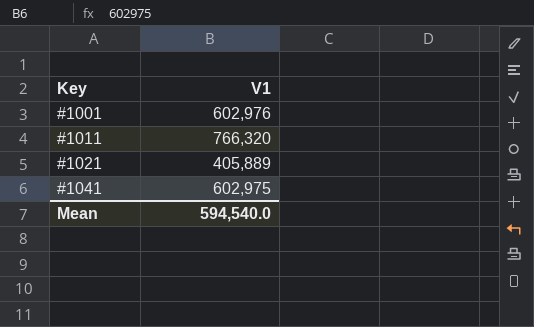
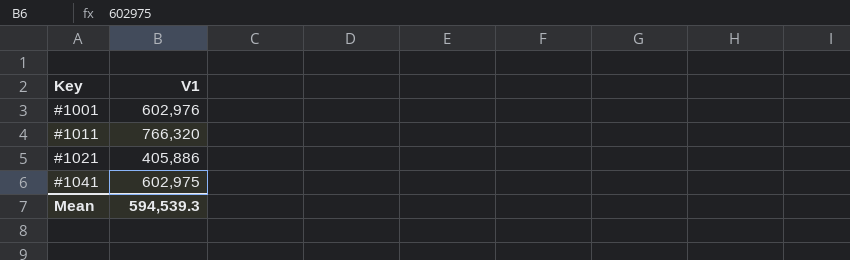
#1021 | V1: 405,889 -> 405,886
Mean | V1: 594,540.0 -> 594,539.3

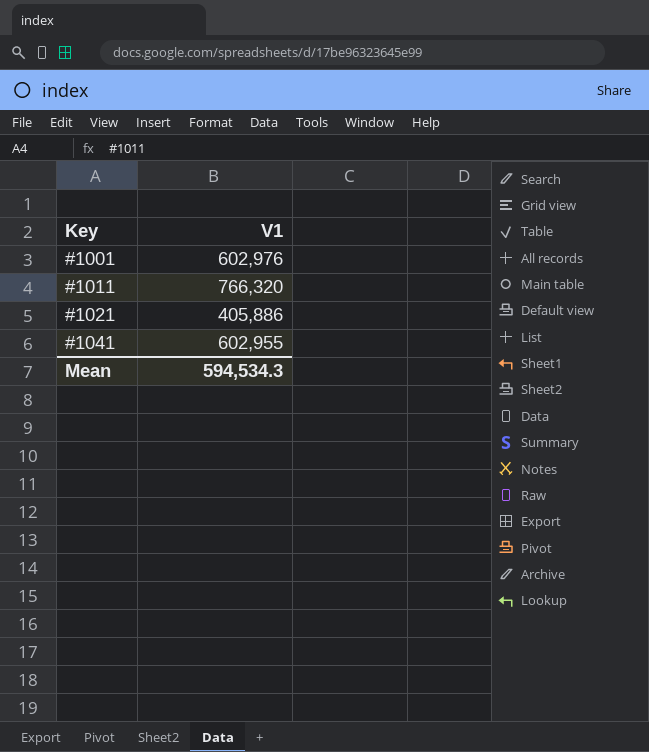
#1041 | V1: 602,975 -> 602,955
Mean | V1: 594,539.3 -> 594,534.3

